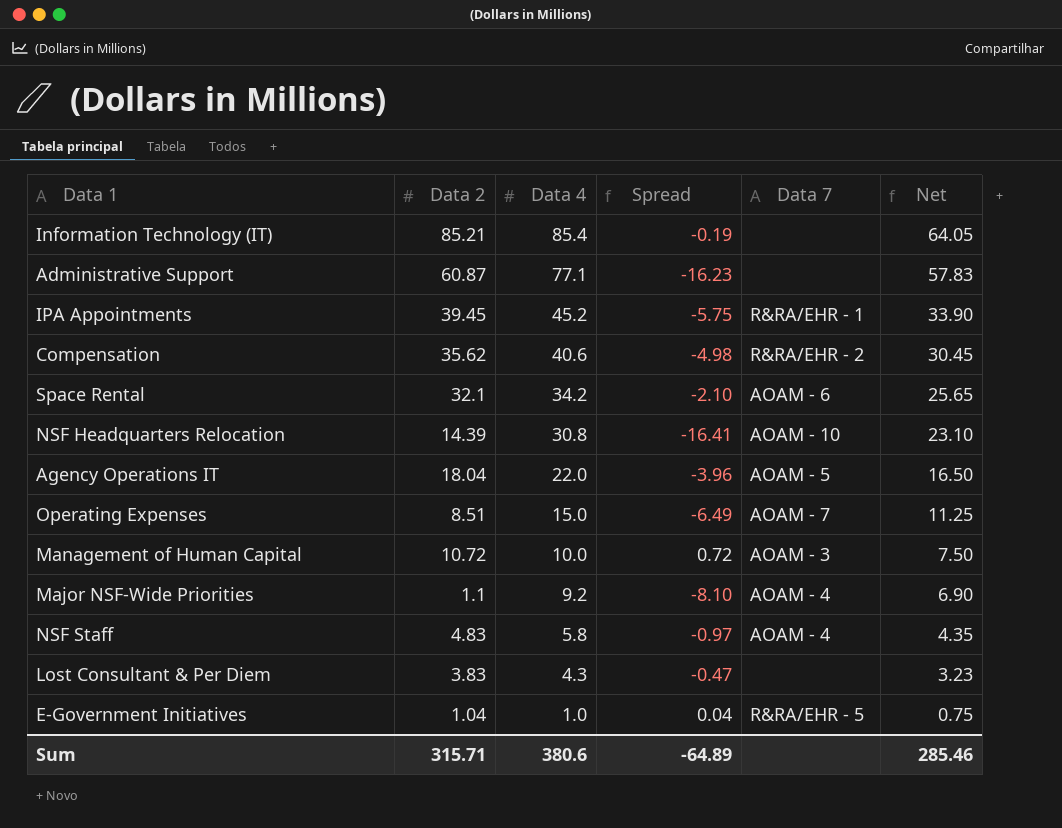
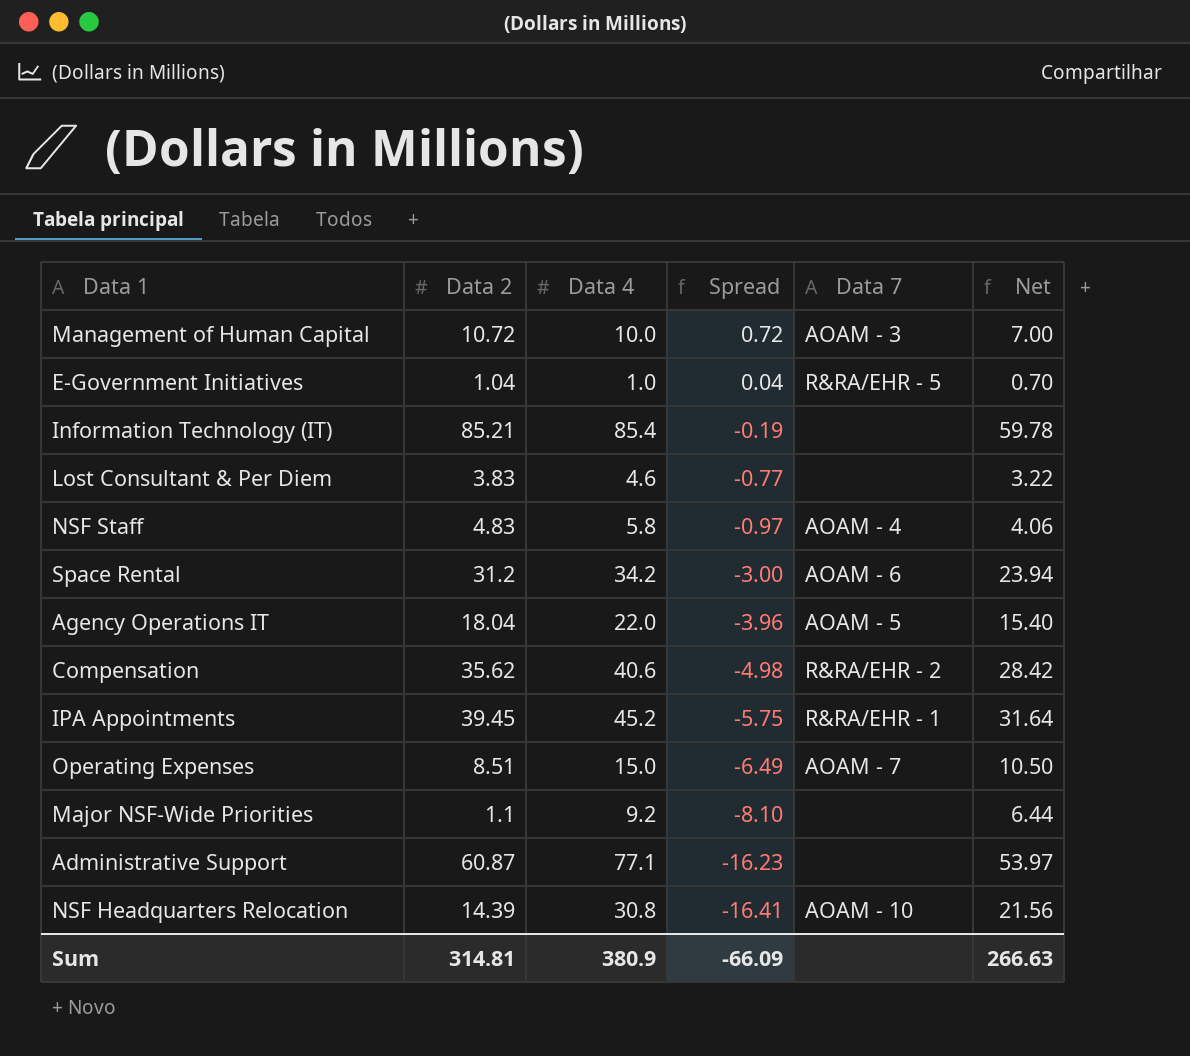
row order: Data 4 descending -> Spread descending
column Net | formula: [Data 4] * 0.75 -> [Data 4] * 0.7
Lost Consultant & Per Diem | Data 4: 4.3 -> 4.6
Lost Consultant & Per Diem | Spread: -0.47 -> -0.77
Space Rental | Data 2: 32.1 -> 31.2
Space Rental | Spread: -2.10 -> -3.00
Major NSF-Wide Priorities | Data 7: AOAM - 4 -> none
Sum | Data 2: 315.71 -> 314.81
Sum | Data 4: 380.6 -> 380.9
Sum | Spread: -64.89 -> -66.09
Sum | Net: 285.46 -> 266.63

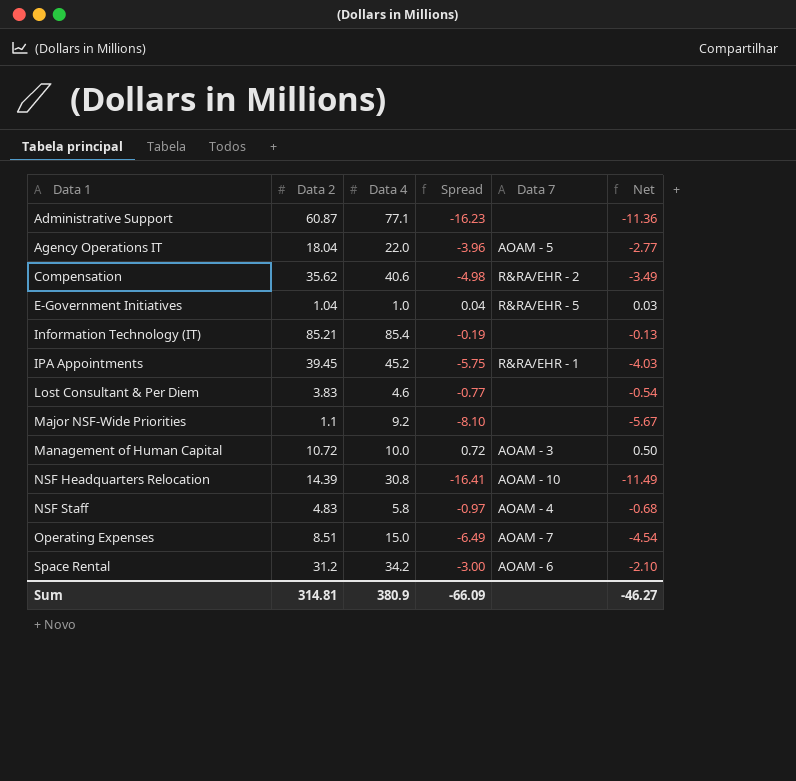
row order: Spread descending -> Data 1 ascending
column Net | formula: [Data 4] * 0.7 -> [Spread] * 0.7
Sum | Net: 266.63 -> -46.27

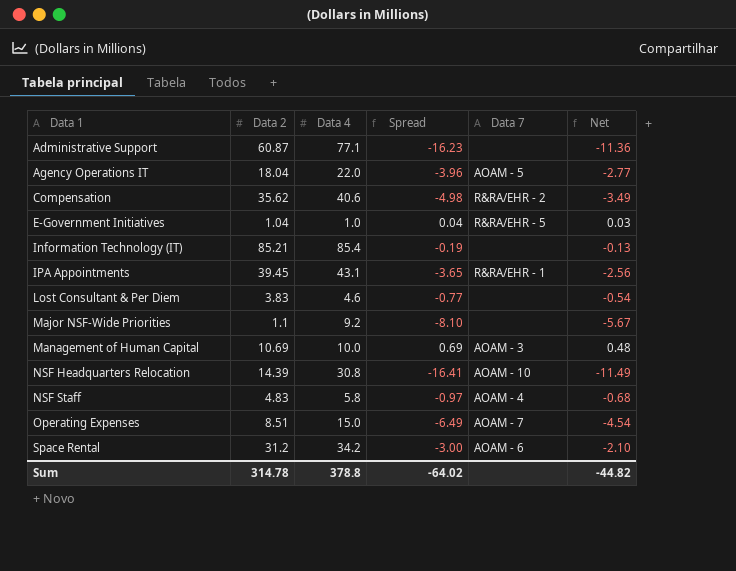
IPA Appointments | Data 4: 45.2 -> 43.1
IPA Appointments | Spread: -5.75 -> -3.65
IPA Appointments | Net: -4.03 -> -2.56
Management of Human Capital | Data 2: 10.72 -> 10.69
Management of Human Capital | Spread: 0.72 -> 0.69
Management of Human Capital | Net: 0.50 -> 0.48
Sum | Data 2: 314.81 -> 314.78
Sum | Data 4: 380.9 -> 378.8
Sum | Spread: -66.09 -> -64.02
Sum | Net: -46.27 -> -44.82

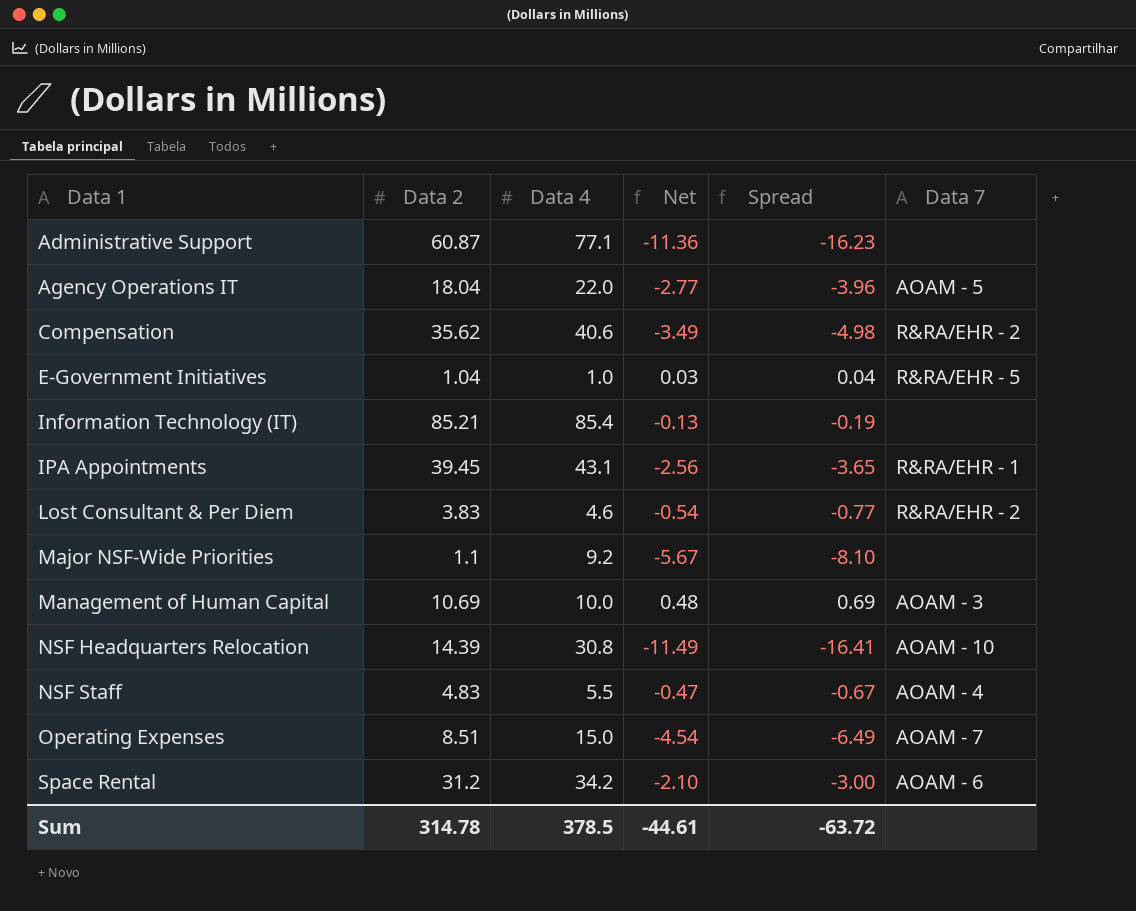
column Net | position: 6 -> 4
Lost Consultant & Per Diem | Data 7: none -> R&RA/EHR - 2
NSF Staff | Data 4: 5.8 -> 5.5
NSF Staff | Net: -0.68 -> -0.47
NSF Staff | Spread: -0.97 -> -0.67
Sum | Data 4: 378.8 -> 378.5
Sum | Net: -44.82 -> -44.61
Sum | Spread: -64.02 -> -63.72

